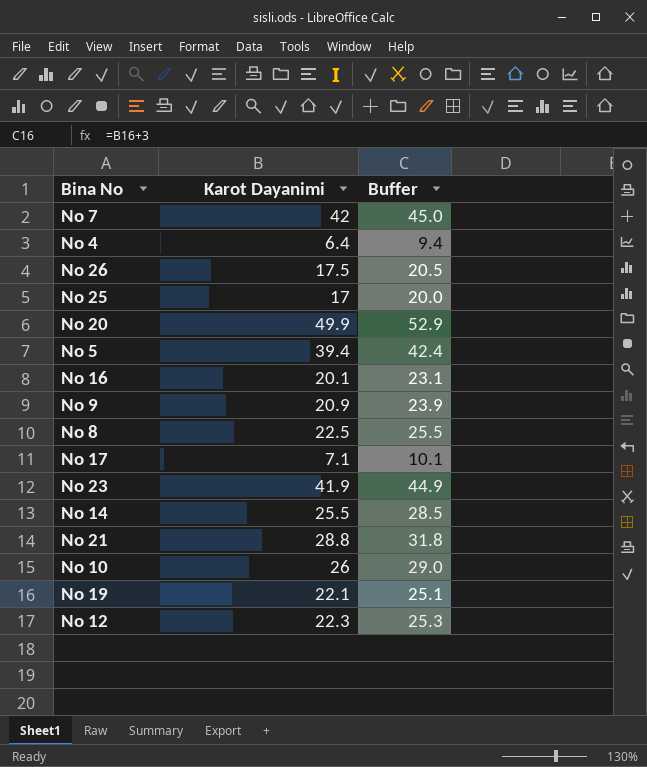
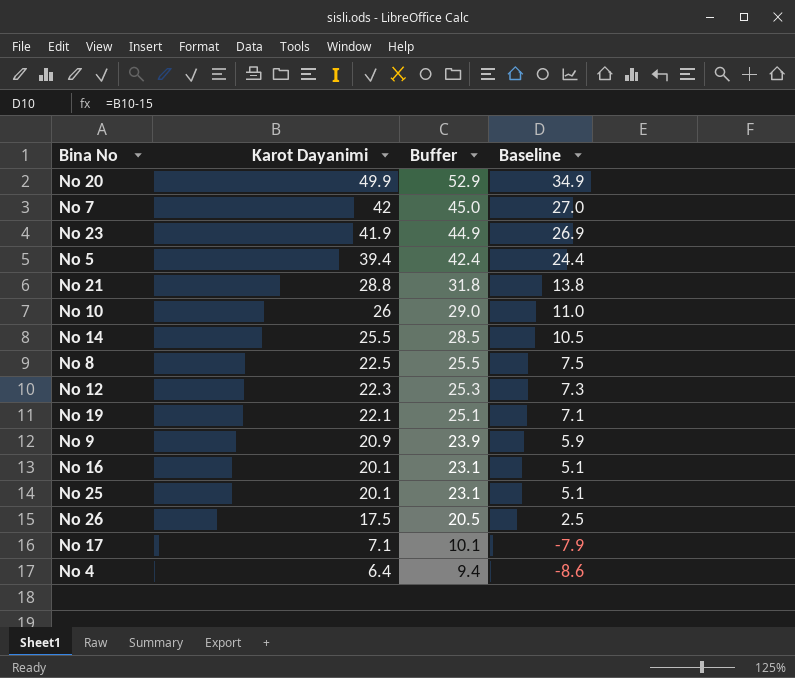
row order: none -> Karot Dayanimi descending
column Baseline | formula: none -> [Karot Dayanimi] - 15
No 25 | Karot Dayanimi: 17 -> 20.1
No 25 | Buffer: 20.0 -> 23.1

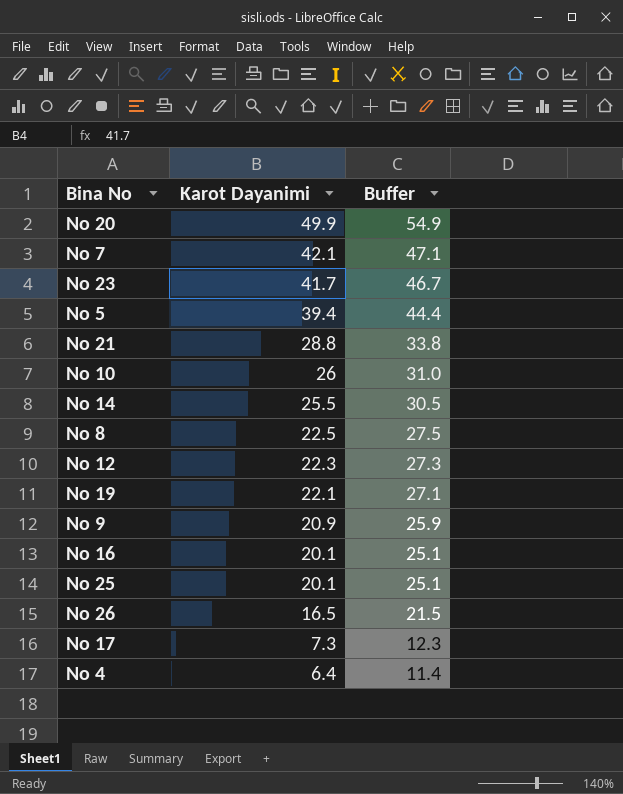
column Baseline | formula: [Karot Dayanimi] - 15 -> none
column Buffer | formula: [Karot Dayanimi] + 3 -> [Karot Dayanimi] + 5
No 7 | Karot Dayanimi: 42 -> 42.1
No 23 | Karot Dayanimi: 41.9 -> 41.7
No 26 | Karot Dayanimi: 17.5 -> 16.5
No 17 | Karot Dayanimi: 7.1 -> 7.3

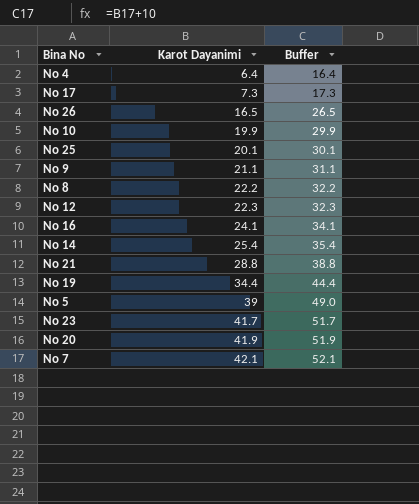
row order: Karot Dayanimi descending -> Karot Dayanimi ascending
column Buffer | formula: [Karot Dayanimi] + 5 -> [Karot Dayanimi] + 10
No 10 | Karot Dayanimi: 26 -> 19.9
No 9 | Karot Dayanimi: 20.9 -> 21.1
No 8 | Karot Dayanimi: 22.5 -> 22.2
No 16 | Karot Dayanimi: 20.1 -> 24.1
No 14 | Karot Dayanimi: 25.5 -> 25.4
No 19 | Karot Dayanimi: 22.1 -> 34.4
No 5 | Karot Dayanimi: 39.4 -> 39
No 20 | Karot Dayanimi: 49.9 -> 41.9

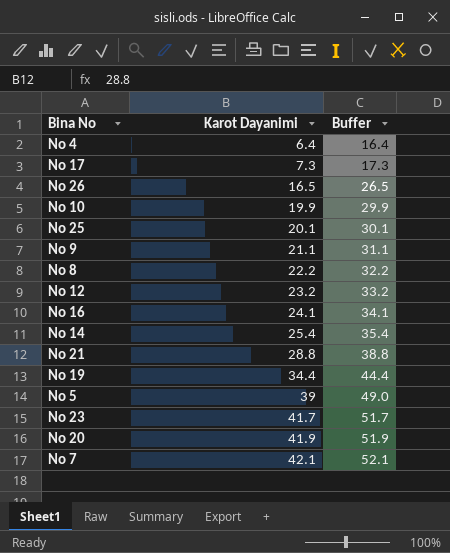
No 12 | Karot Dayanimi: 22.3 -> 23.2
No 12 | Buffer: 32.3 -> 33.2

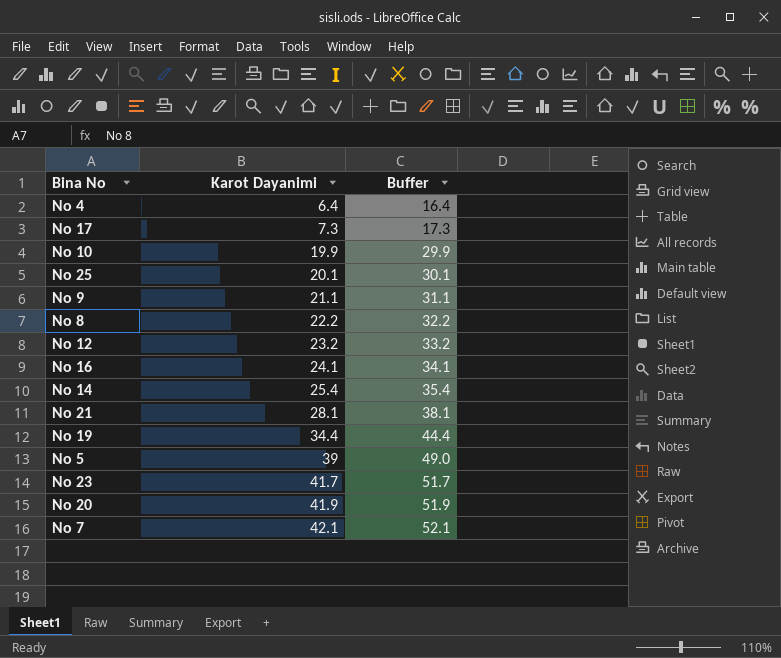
row No 26: 16.5 | 26.5 -> none
No 21 | Karot Dayanimi: 28.8 -> 28.1
No 21 | Buffer: 38.8 -> 38.1

